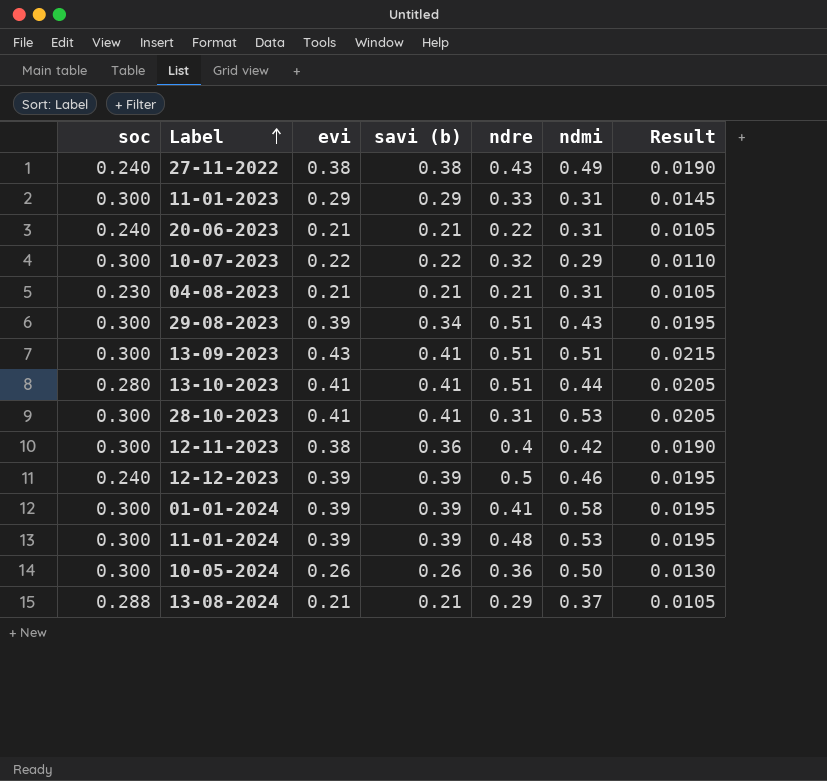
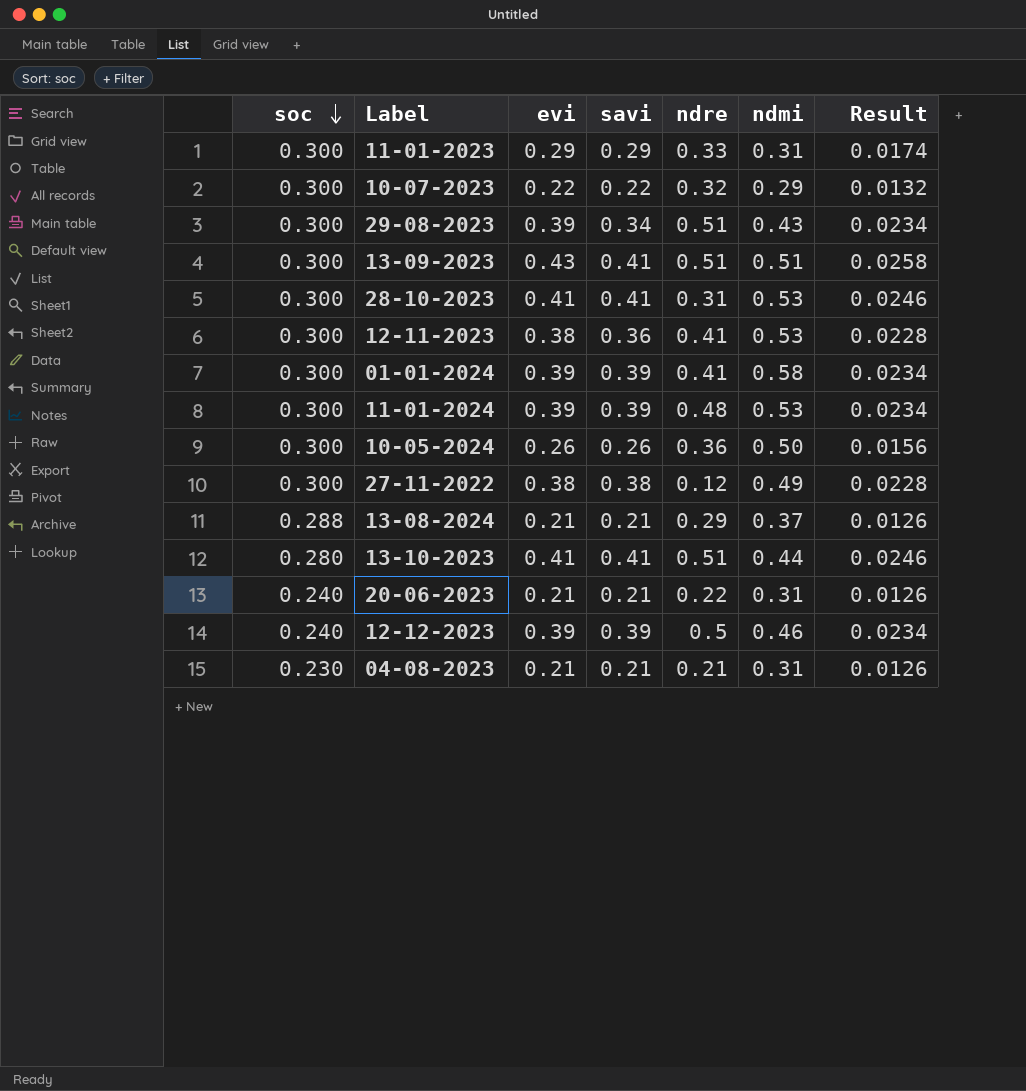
row order: Label ascending -> soc descending
column name: savi (b) -> savi
column Result | formula: [evi] * 0.05 -> [evi] * 0.06
12-11-2023 | ndre: 0.4 -> 0.41
12-11-2023 | ndmi: 0.42 -> 0.53
27-11-2022 | soc: 0.240 -> 0.300
27-11-2022 | ndre: 0.43 -> 0.12

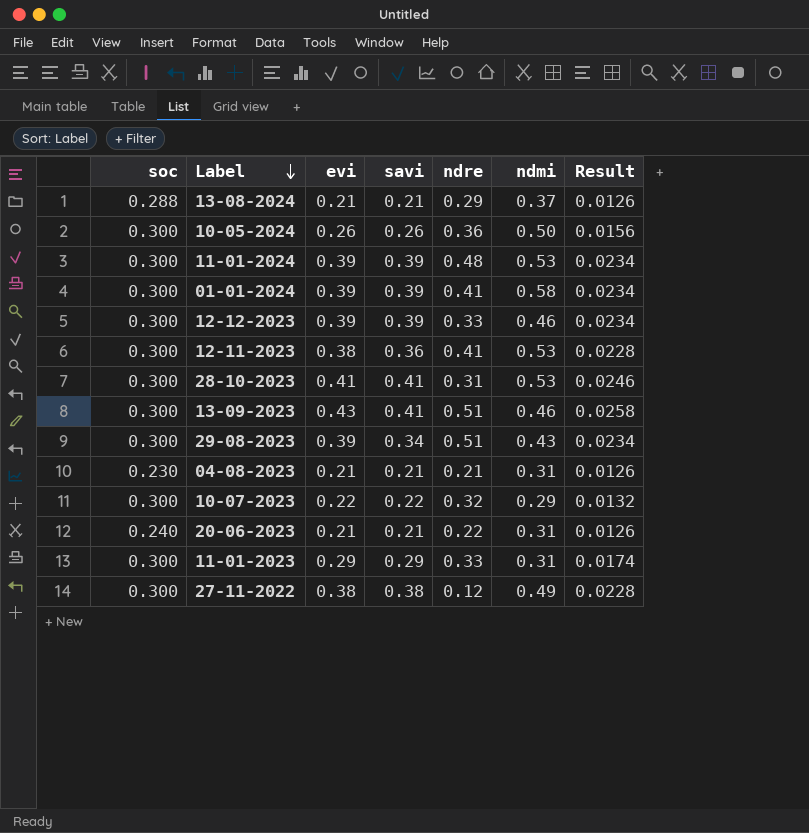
row order: soc descending -> Label descending
row 13-10-2023: 0.280 | 0.41 | 0.41 | 0.51 | 0.44 | 0.0246 -> none
12-12-2023 | soc: 0.240 -> 0.300
12-12-2023 | ndre: 0.5 -> 0.33
13-09-2023 | ndmi: 0.51 -> 0.46

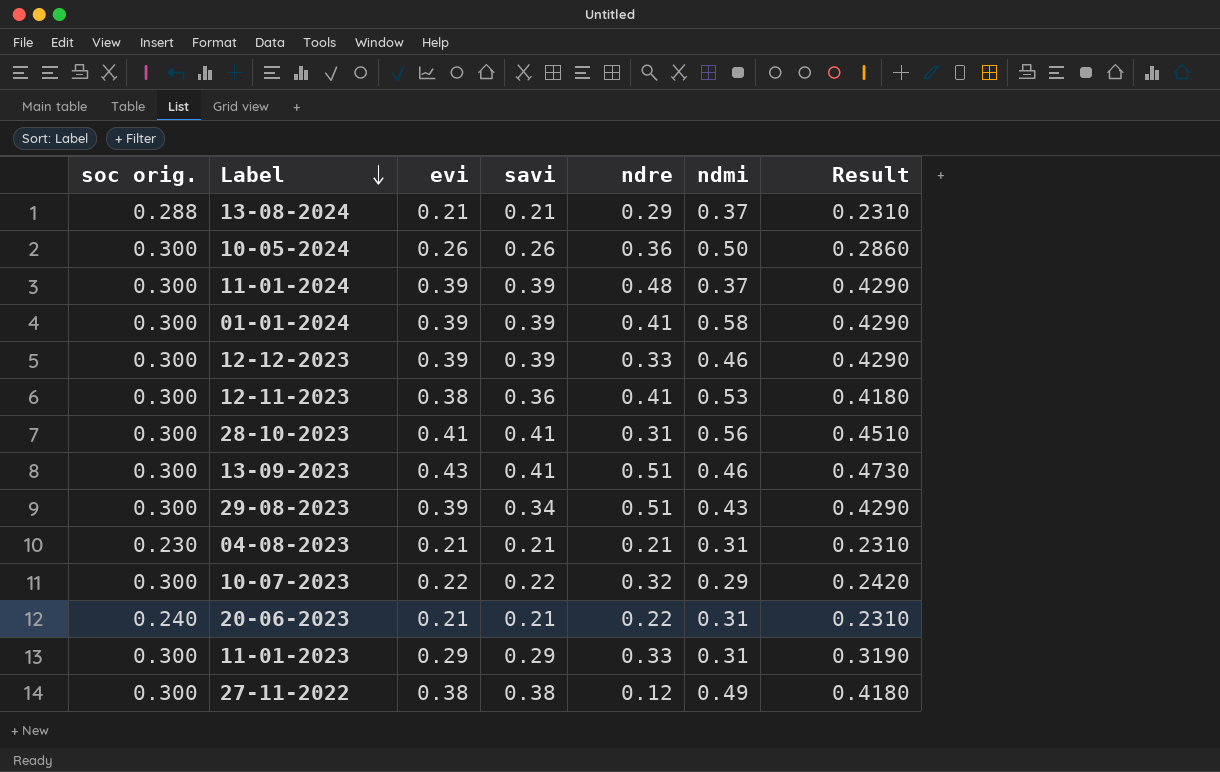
column name: soc -> soc orig.
column Result | formula: [evi] * 0.06 -> [evi] * 1.1
11-01-2024 | ndmi: 0.53 -> 0.37
28-10-2023 | ndmi: 0.53 -> 0.56

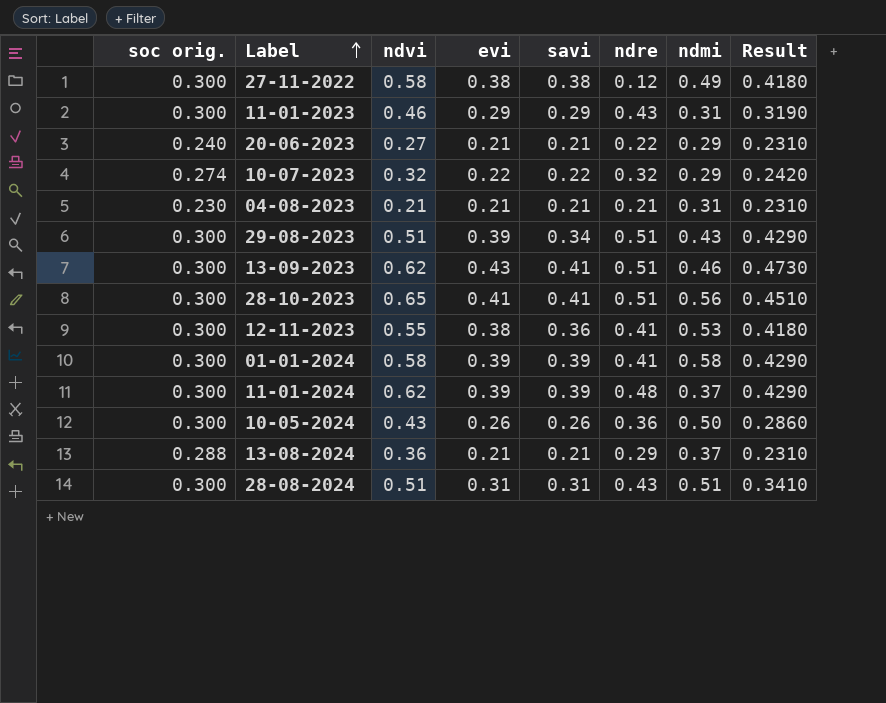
row order: Label descending -> Label ascending
column ndvi | position: none -> 3
row 12-12-2023: 0.300 | 0.39 | 0.39 | 0.33 | 0.46 | 0.4290 -> none
11-01-2023 | ndre: 0.33 -> 0.43
20-06-2023 | ndmi: 0.31 -> 0.29
10-07-2023 | soc orig.: 0.300 -> 0.274
28-10-2023 | ndre: 0.31 -> 0.51
row 28-08-2024: none -> 0.300 | 0.51 | 0.31 | 0.31 | 0.43 | 0.51 | 0.3410

